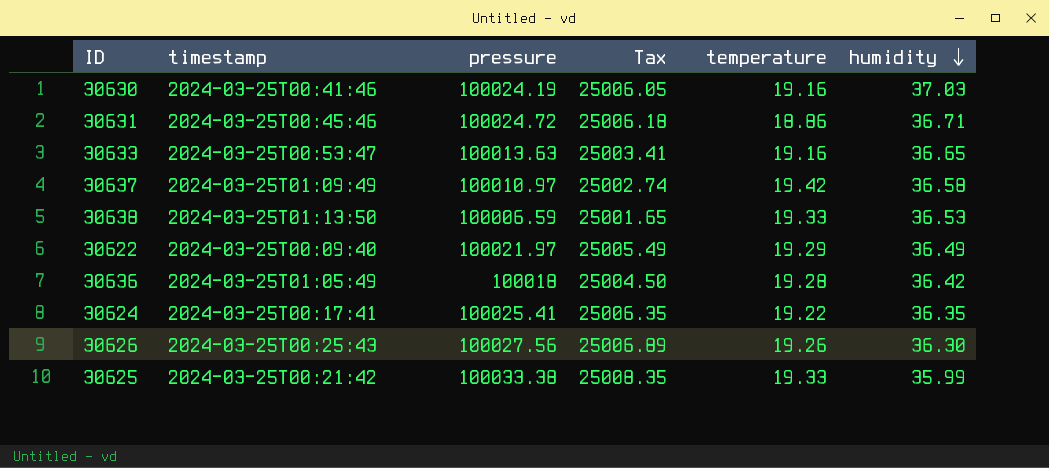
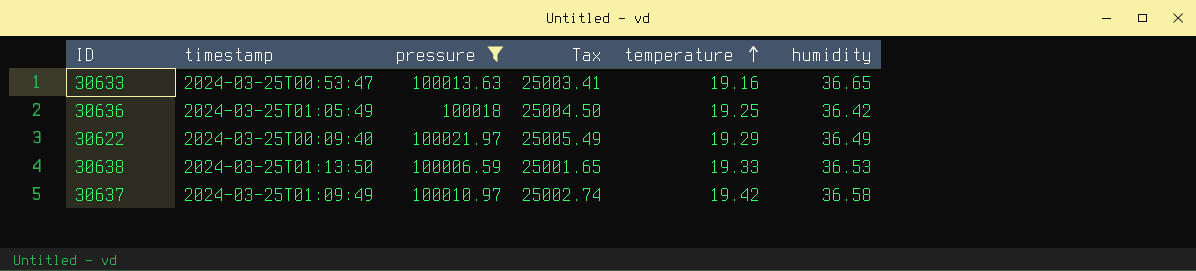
filter: none -> pressure <= 100021.97
row order: humidity descending -> temperature ascending
30636 | temperature: 19.28 -> 19.25

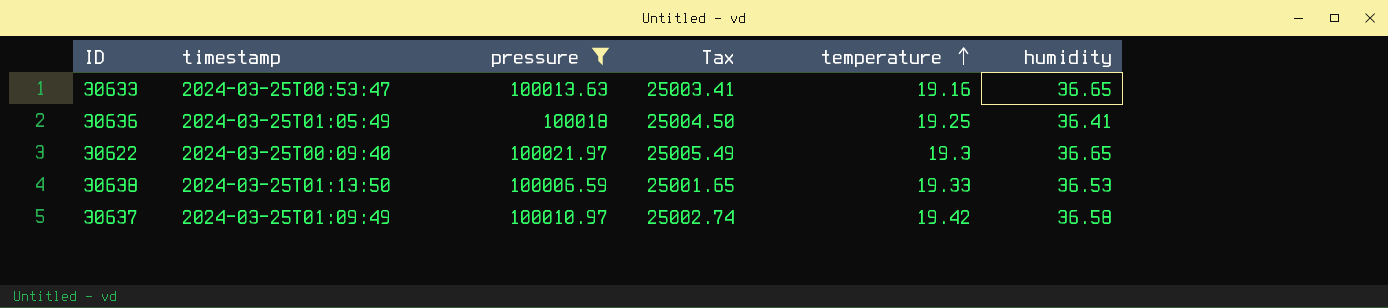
30636 | humidity: 36.42 -> 36.41
30622 | temperature: 19.29 -> 19.3
30622 | humidity: 36.49 -> 36.65

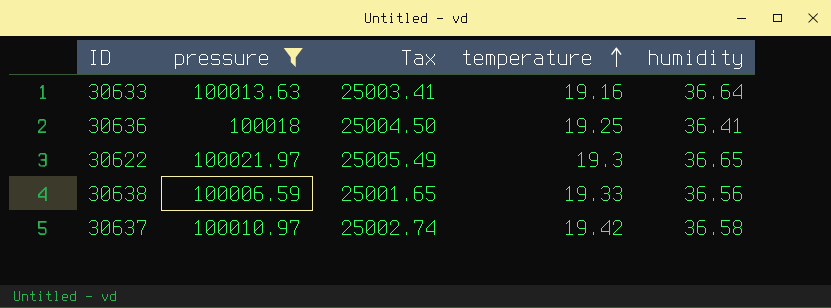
column timestamp | position: 2 -> none
30633 | humidity: 36.65 -> 36.64
30638 | humidity: 36.53 -> 36.56

